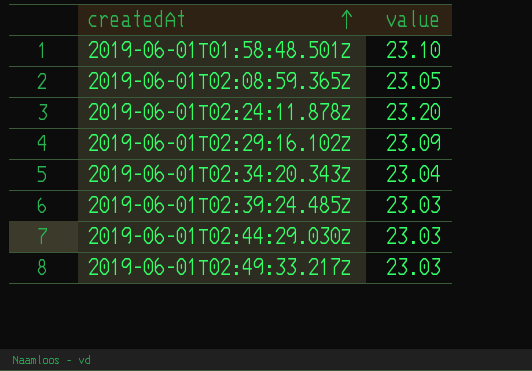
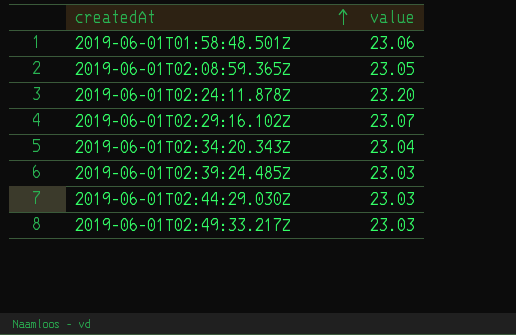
2019-06-01T01:58:48.501Z | value: 23.10 -> 23.06
2019-06-01T02:29:16.102Z | value: 23.09 -> 23.07

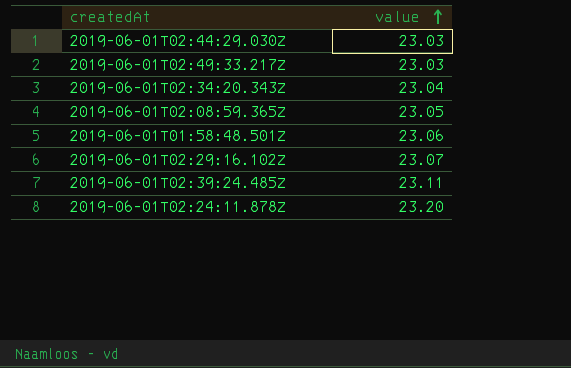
row order: createdAt ascending -> value ascending
2019-06-01T02:39:24.485Z | value: 23.03 -> 23.11

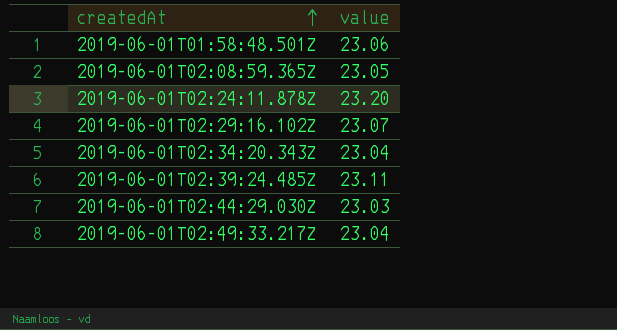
row order: value ascending -> createdAt ascending
2019-06-01T02:49:33.217Z | value: 23.03 -> 23.04

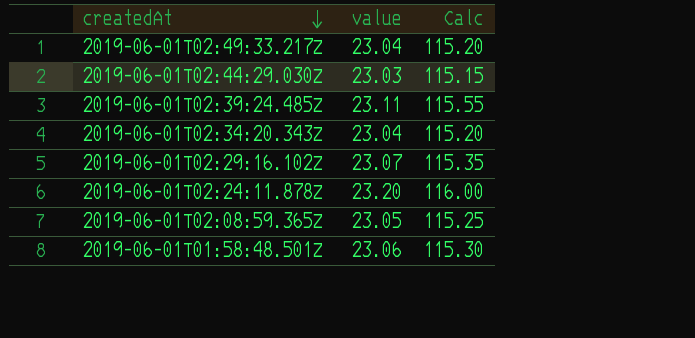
row order: createdAt ascending -> createdAt descending
column Calc | formula: none -> [value] * 5

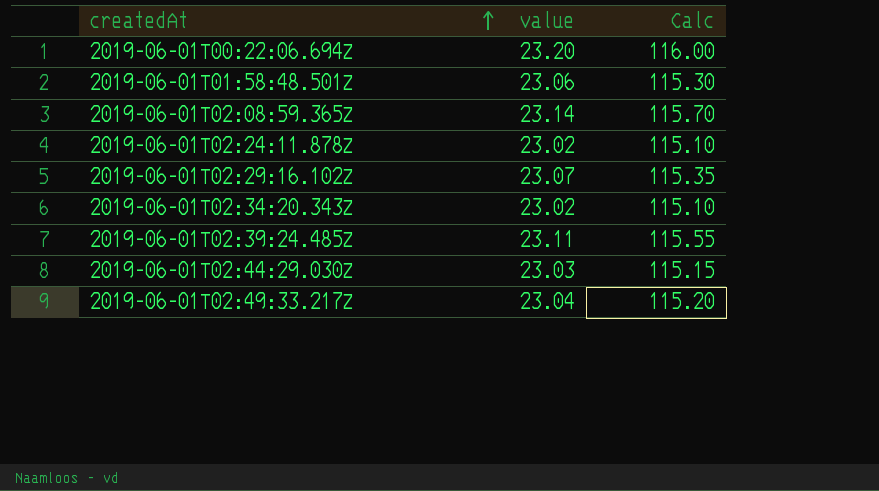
row order: createdAt descending -> createdAt ascending
row 2019-06-01T00:22:06.694Z: none -> 23.20 | 116.00
2019-06-01T02:08:59.365Z | value: 23.05 -> 23.14
2019-06-01T02:08:59.365Z | Calc: 115.25 -> 115.70
2019-06-01T02:24:11.878Z | value: 23.20 -> 23.02
2019-06-01T02:24:11.878Z | Calc: 116.00 -> 115.10
2019-06-01T02:34:20.343Z | value: 23.04 -> 23.02
2019-06-01T02:34:20.343Z | Calc: 115.20 -> 115.10

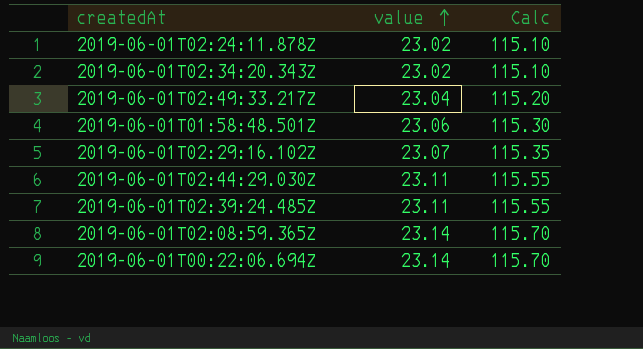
row order: createdAt ascending -> value ascending
2019-06-01T02:44:29.030Z | value: 23.03 -> 23.11
2019-06-01T02:44:29.030Z | Calc: 115.15 -> 115.55
2019-06-01T00:22:06.694Z | value: 23.20 -> 23.14
2019-06-01T00:22:06.694Z | Calc: 116.00 -> 115.70

